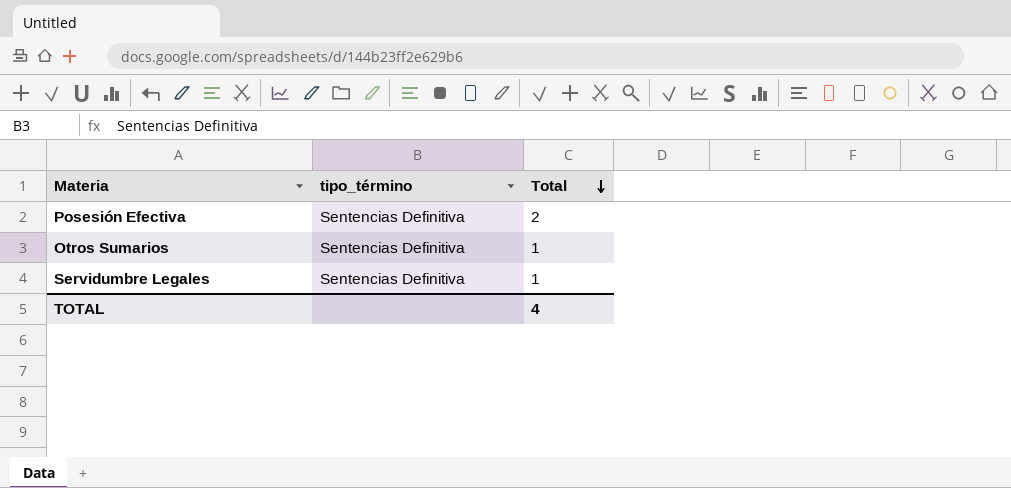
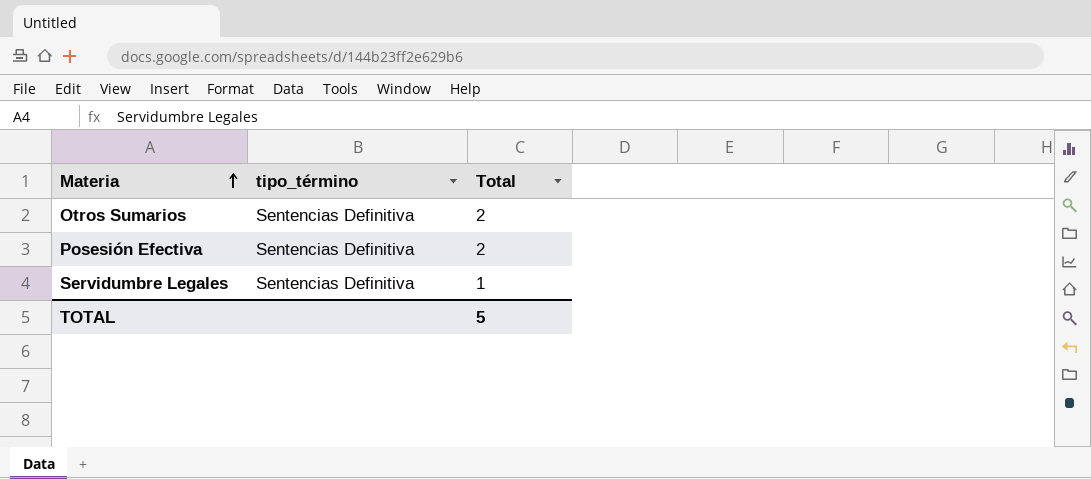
row order: Total descending -> Materia ascending
Otros Sumarios | Total: 1 -> 2
TOTAL | Total: 4 -> 5

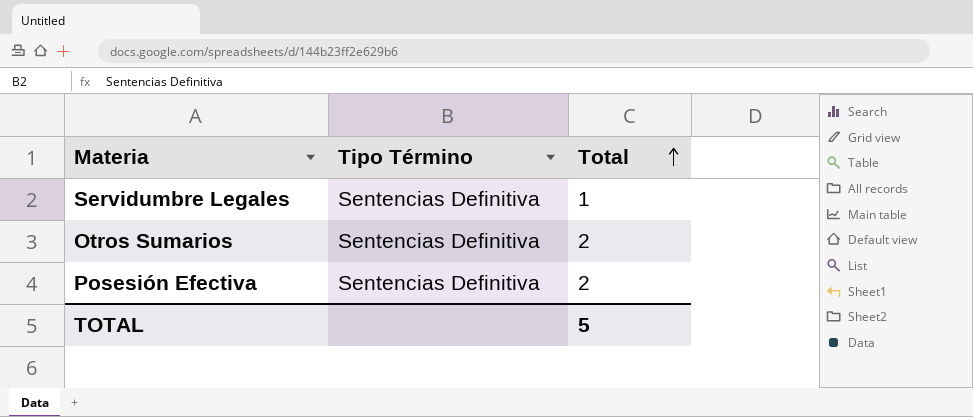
row order: Materia ascending -> Total ascending
column name: tipo_término -> Tipo Término

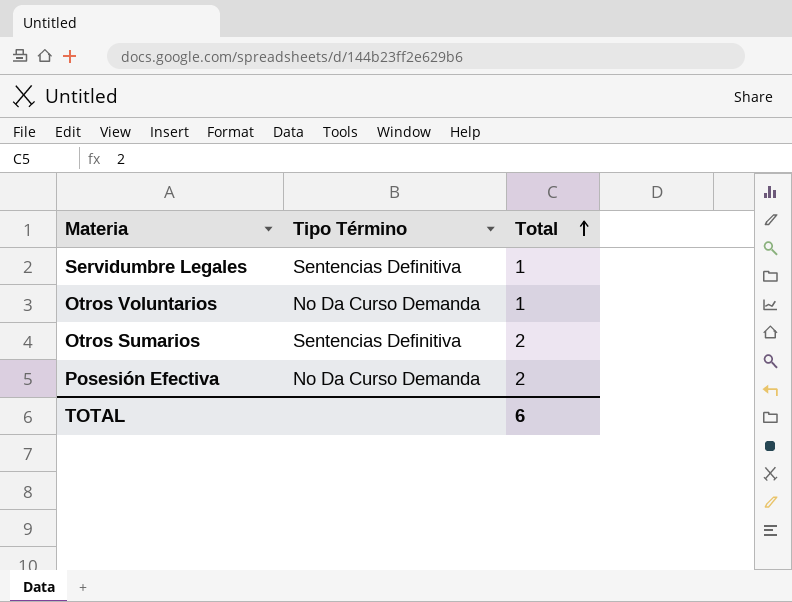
row Otros Voluntarios: none -> No Da Curso Demanda | 1
Posesión Efectiva | Tipo Término: Sentencias Definitiva -> No Da Curso Demanda
TOTAL | Total: 5 -> 6

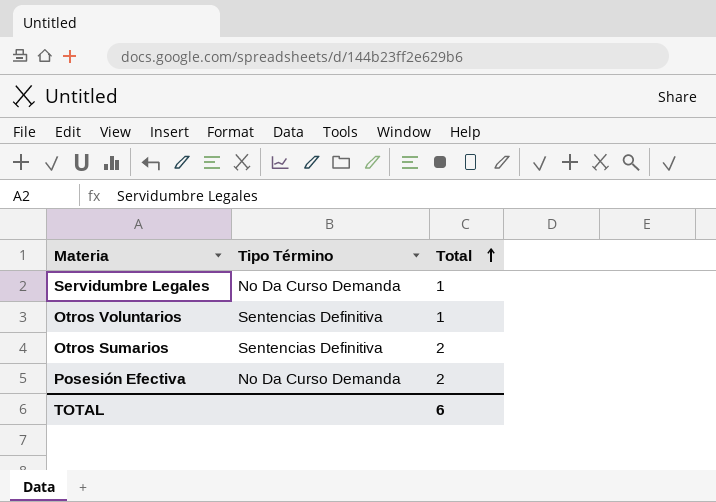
Servidumbre Legales | Tipo Término: Sentencias Definitiva -> No Da Curso Demanda
Otros Voluntarios | Tipo Término: No Da Curso Demanda -> Sentencias Definitiva

